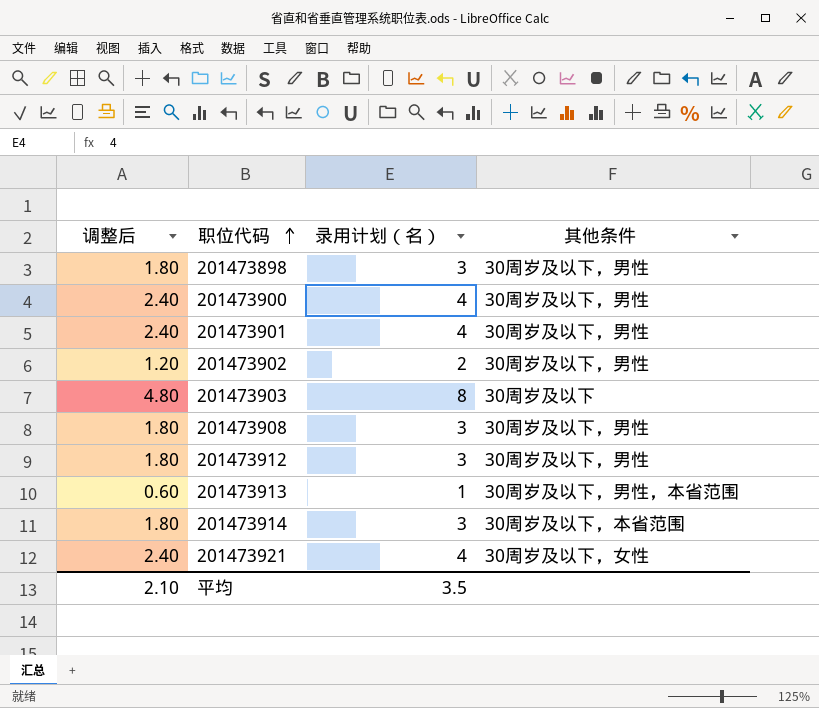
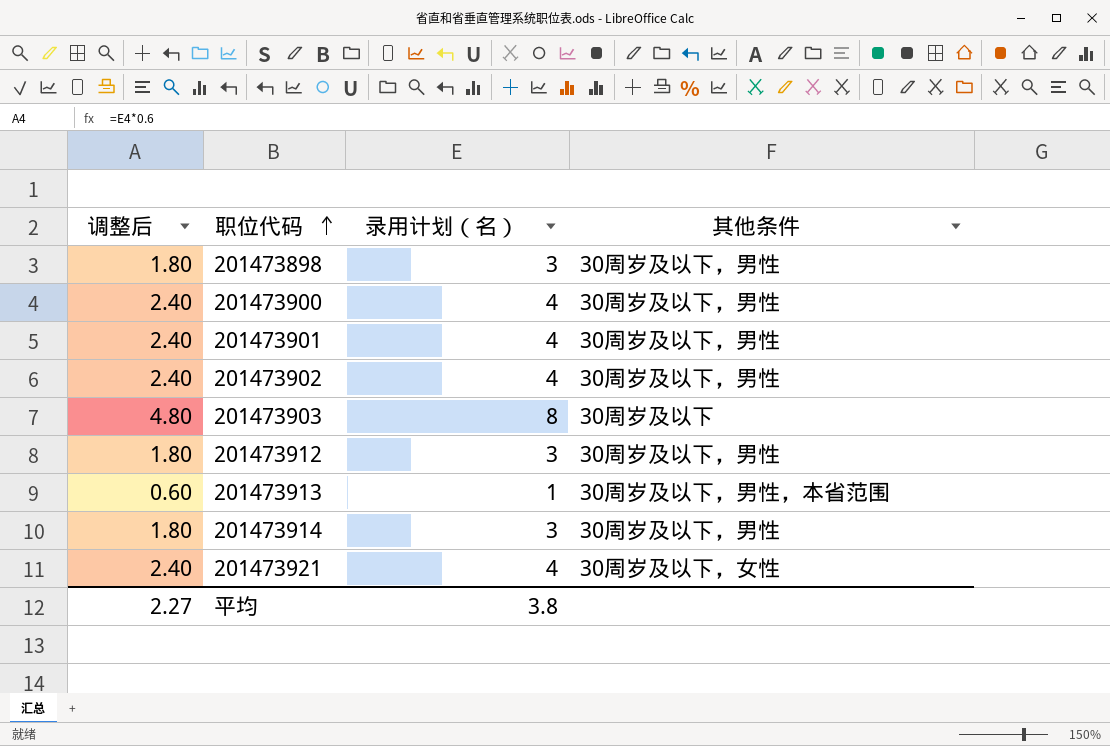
row 201473908: 1.80 | 3 | 30周岁及以下，男性 -> none
201473902 | 调整后: 1.20 -> 2.40
201473902 | 录用计划（名）: 2 -> 4
201473914 | 其他条件: 30周岁及以下，本省范围 -> 30周岁及以下，男性
平均 | 调整后: 2.10 -> 2.27
平均 | 录用计划（名）: 3.5 -> 3.8

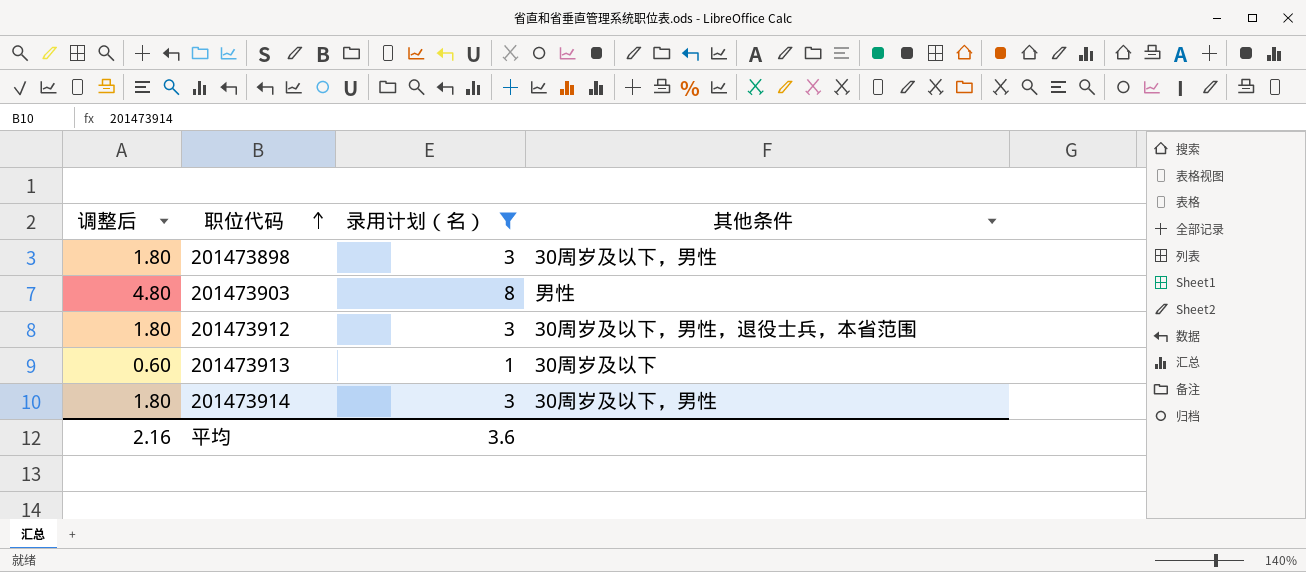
filter: none -> 录用计划（名） != 4
201473903 | 其他条件: 30周岁及以下 -> 男性
201473912 | 其他条件: 30周岁及以下，男性 -> 30周岁及以下，男性，退役士兵，本省范围
201473913 | 其他条件: 30周岁及以下，男性，本省范围 -> 30周岁及以下
平均 | 调整后: 2.27 -> 2.16
平均 | 录用计划（名）: 3.8 -> 3.6

